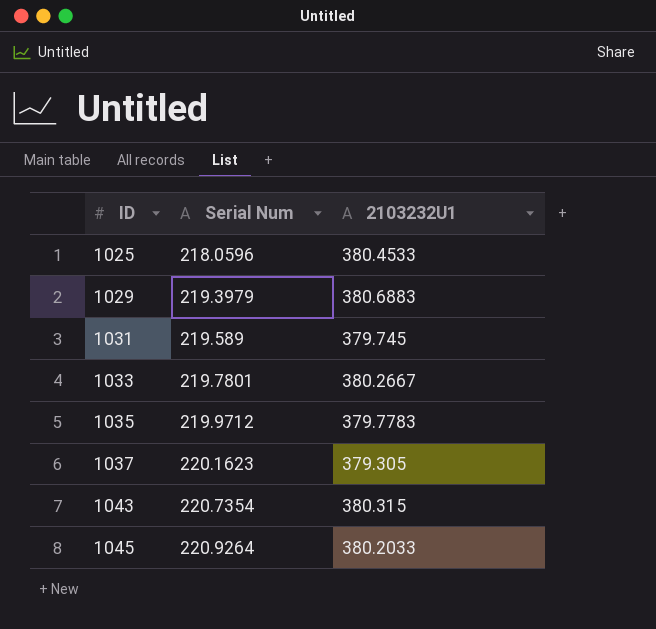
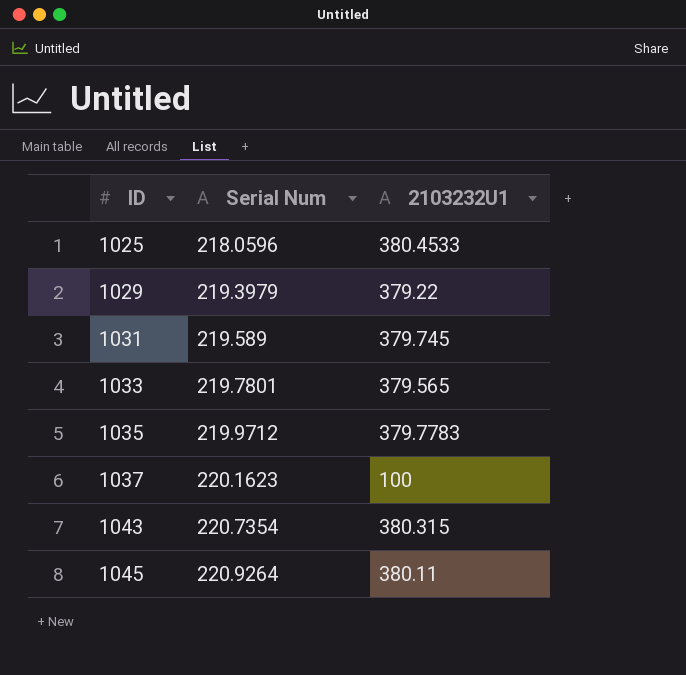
1029 | 2103232U1: 380.6883 -> 379.22
1033 | 2103232U1: 380.2667 -> 379.565
1037 | 2103232U1: 379.305 -> 100
1045 | 2103232U1: 380.2033 -> 380.11

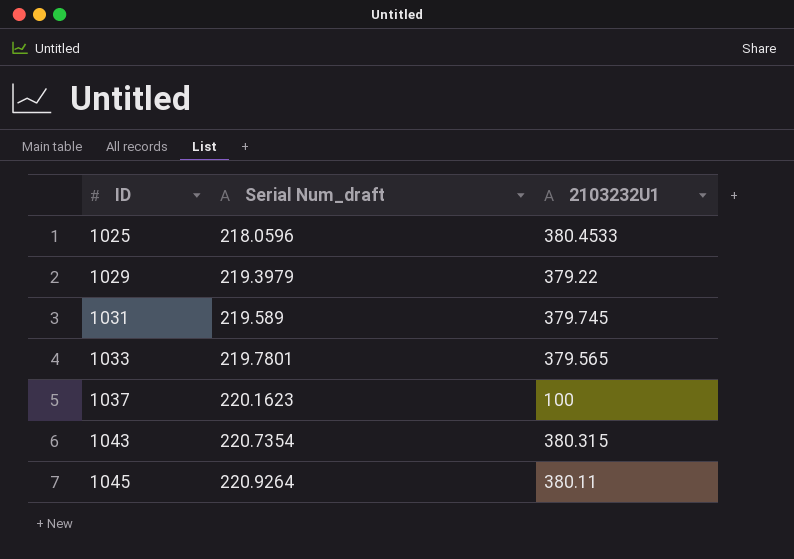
column name: Serial Num -> Serial Num_draft
row 1035: 219.9712 | 379.7783 -> none

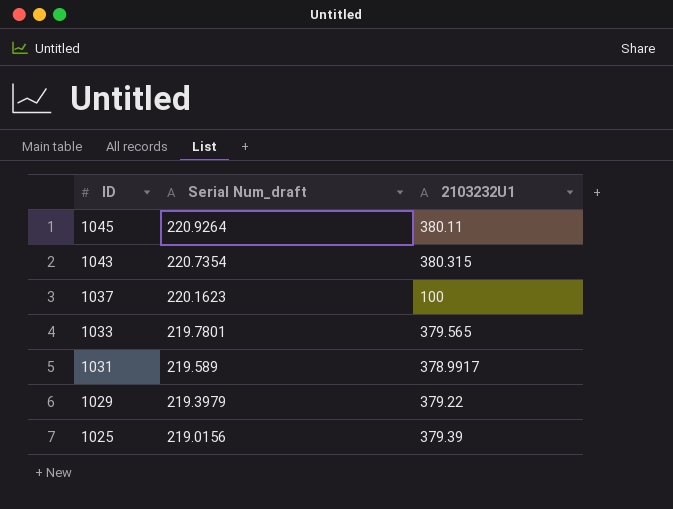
row order: ID ascending -> ID descending
1031 | 2103232U1: 379.745 -> 378.9917
1025 | Serial Num_draft: 218.0596 -> 219.0156
1025 | 2103232U1: 380.4533 -> 379.39

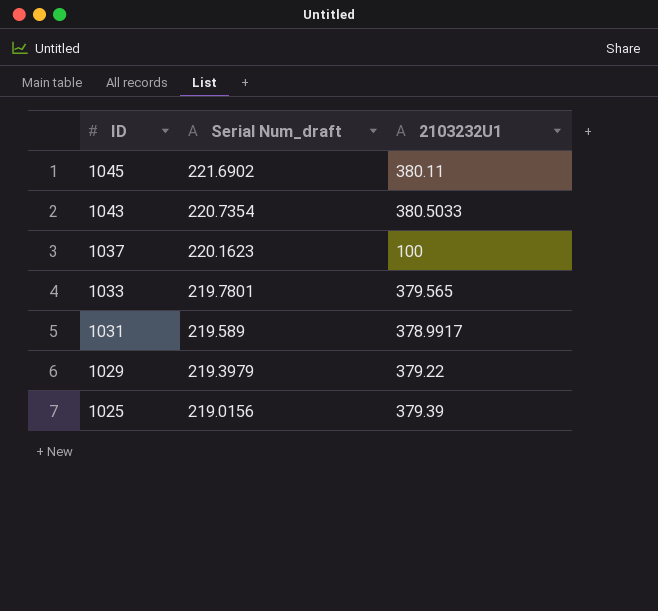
1045 | Serial Num_draft: 220.9264 -> 221.6902
1043 | 2103232U1: 380.315 -> 380.5033

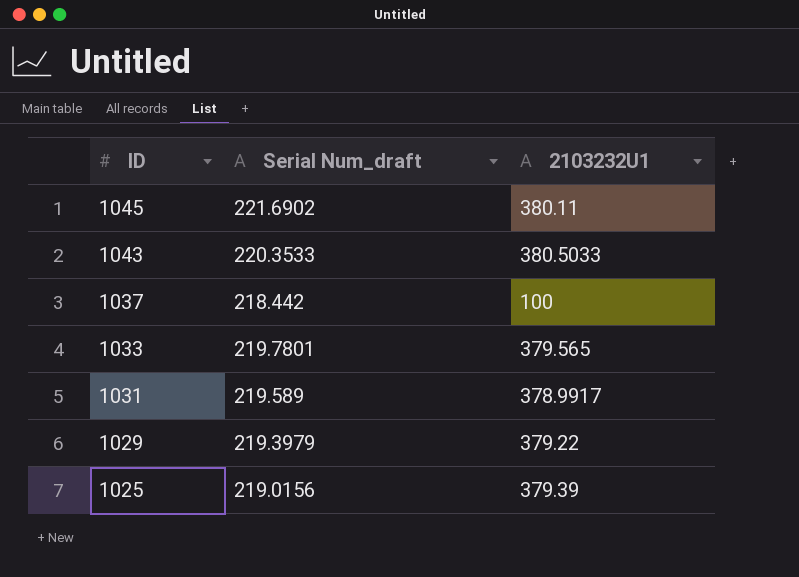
1043 | Serial Num_draft: 220.7354 -> 220.3533
1037 | Serial Num_draft: 220.1623 -> 218.442

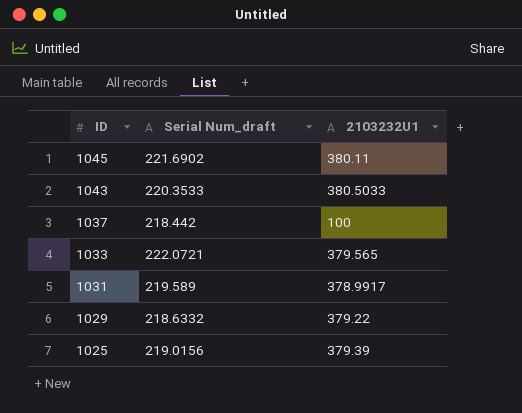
1033 | Serial Num_draft: 219.7801 -> 222.0721
1029 | Serial Num_draft: 219.3979 -> 218.6332

